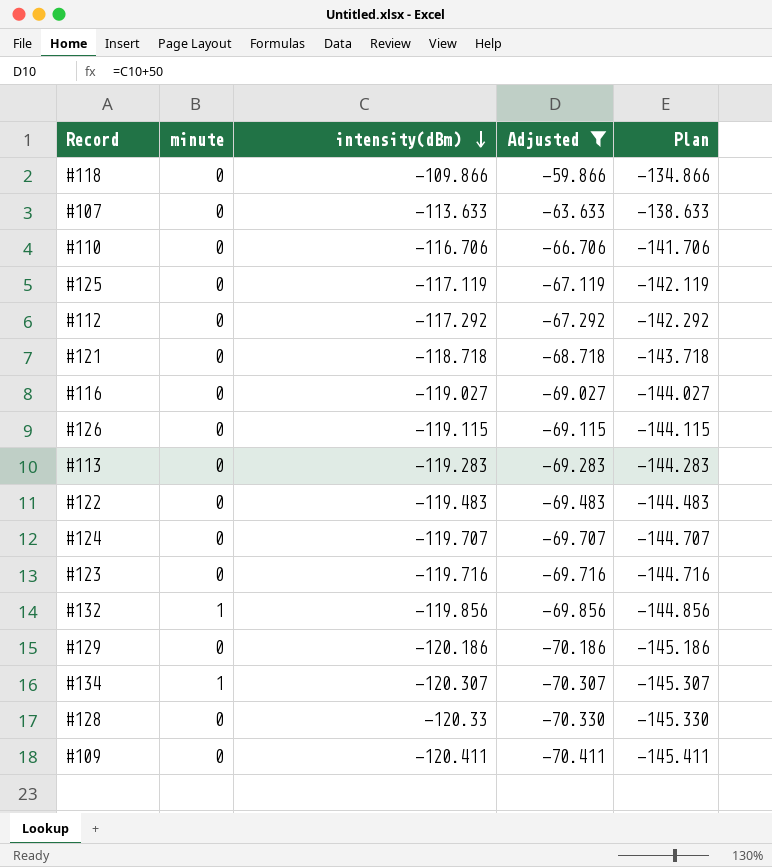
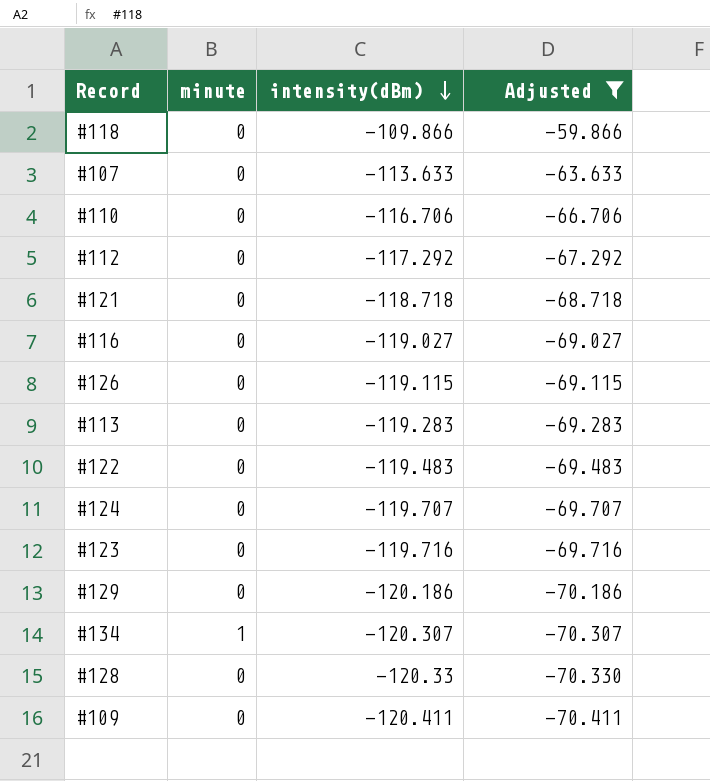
column Plan | formula: [intensity(dBm)] - 25 -> none
row #125: 0 | -117.119 | -67.119 | -142.119 -> none
row #132: 1 | -119.856 | -69.856 | -144.856 -> none

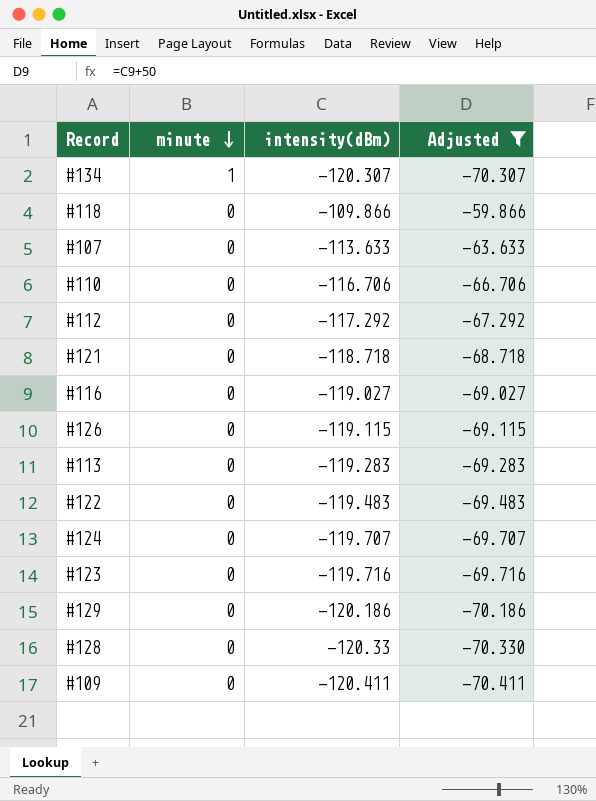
row order: intensity(dBm) descending -> minute descending

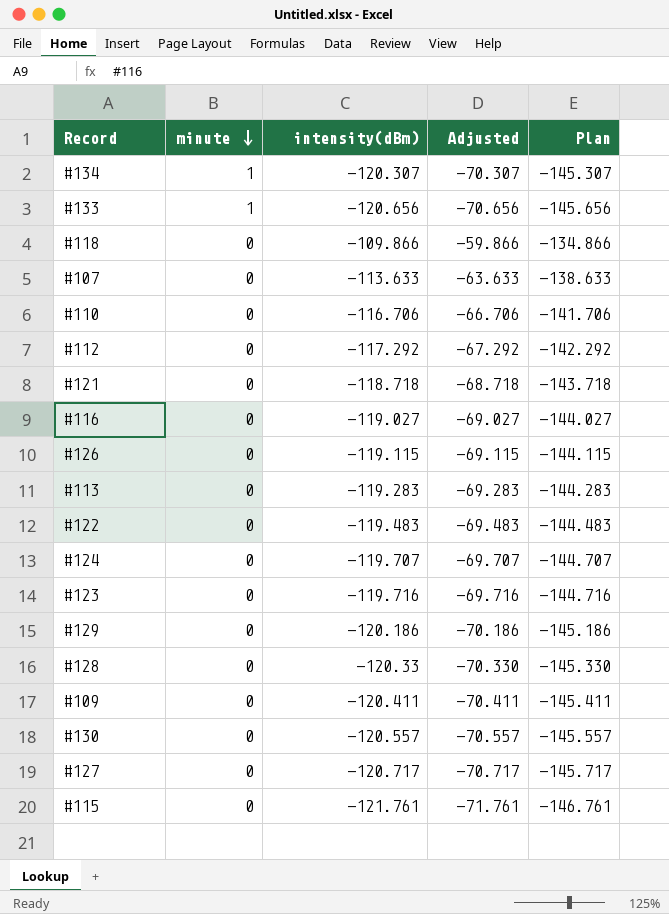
filter: Adjusted >= -70.411 -> none
column Plan | formula: none -> [intensity(dBm)] - 25

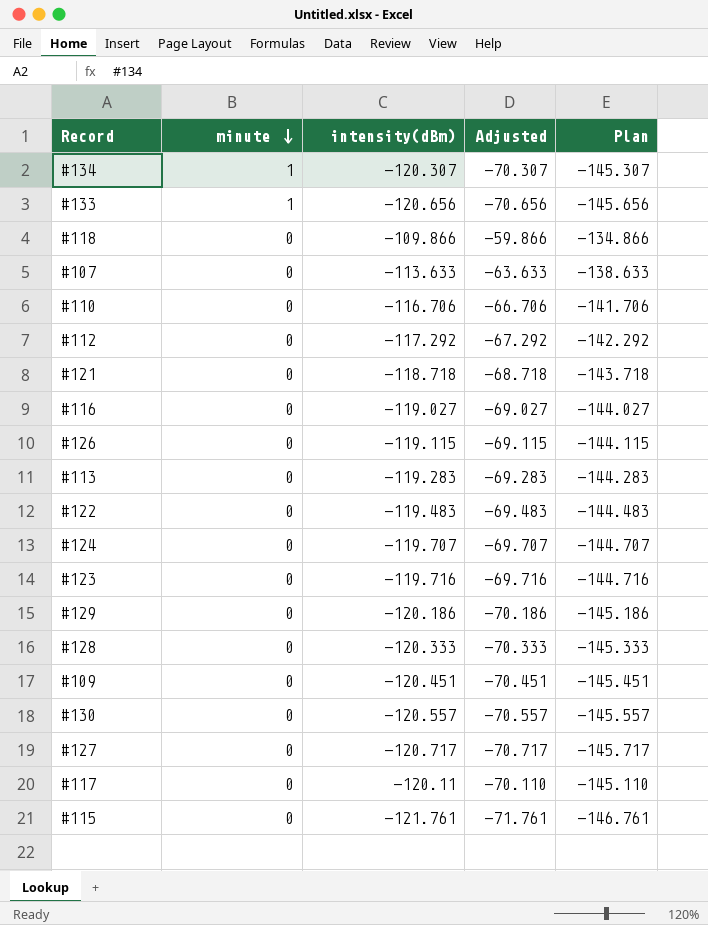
#128 | intensity(dBm): -120.33 -> -120.333
#128 | Adjusted: -70.330 -> -70.333
#128 | Plan: -145.330 -> -145.333
#109 | intensity(dBm): -120.411 -> -120.451
#109 | Adjusted: -70.411 -> -70.451
#109 | Plan: -145.411 -> -145.451
row #117: none -> 0 | -120.11 | -70.110 | -145.110

